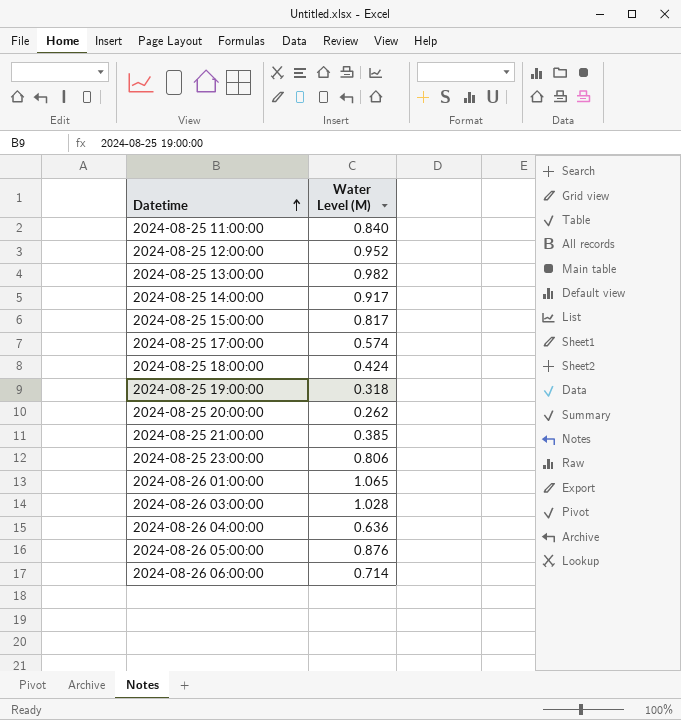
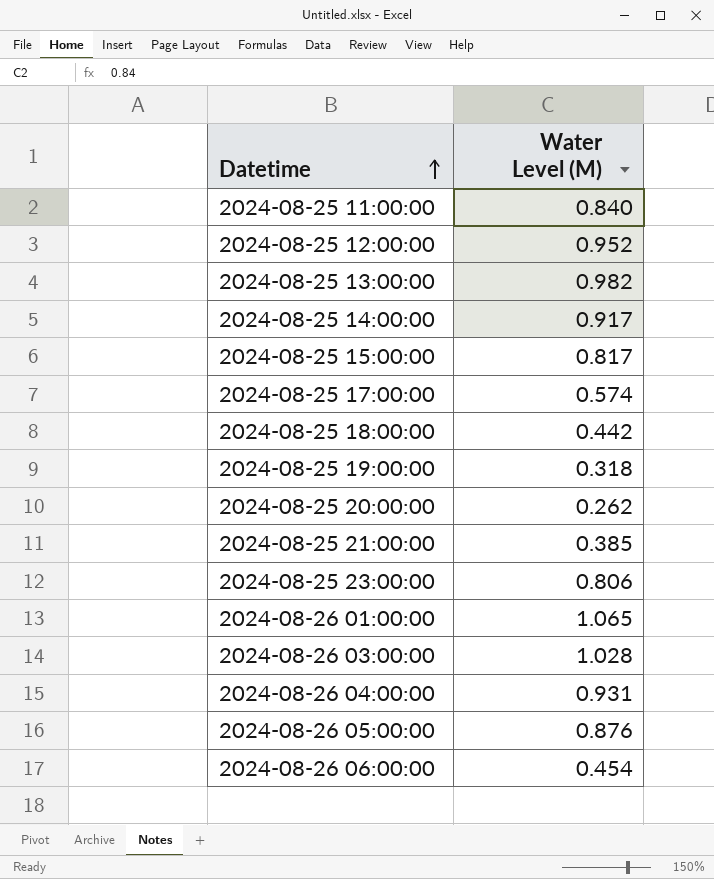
2024-08-25 18:00:00 | Water Level (M): 0.424 -> 0.442
2024-08-26 04:00:00 | Water Level (M): 0.636 -> 0.931
2024-08-26 06:00:00 | Water Level (M): 0.714 -> 0.454

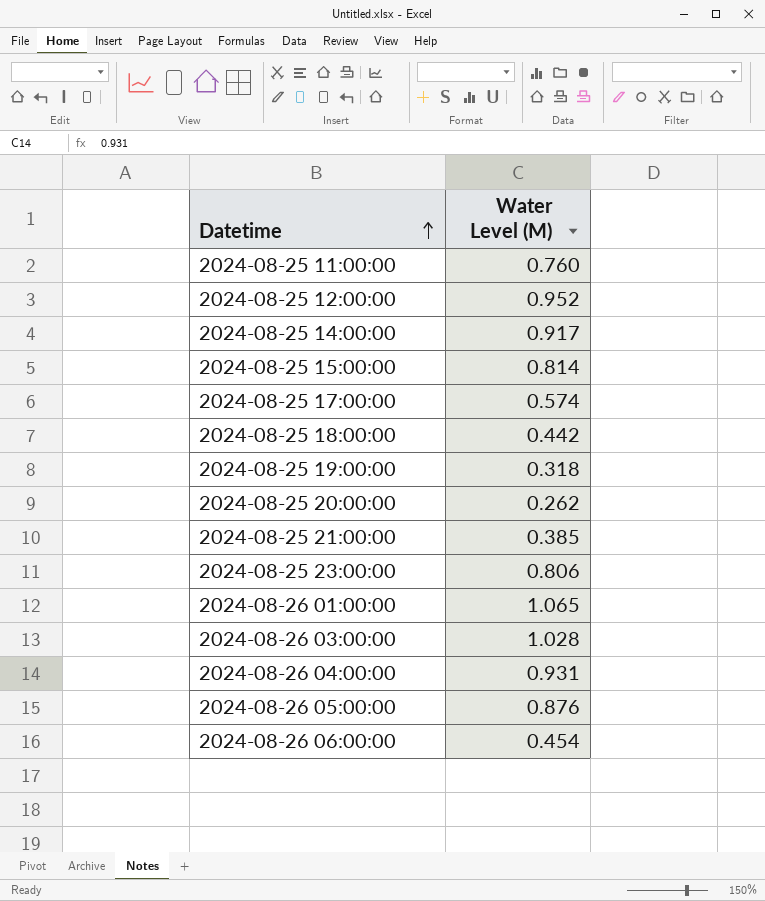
row 2024-08-25 13:00:00: 0.982 -> none
2024-08-25 11:00:00 | Water Level (M): 0.840 -> 0.760
2024-08-25 15:00:00 | Water Level (M): 0.817 -> 0.814

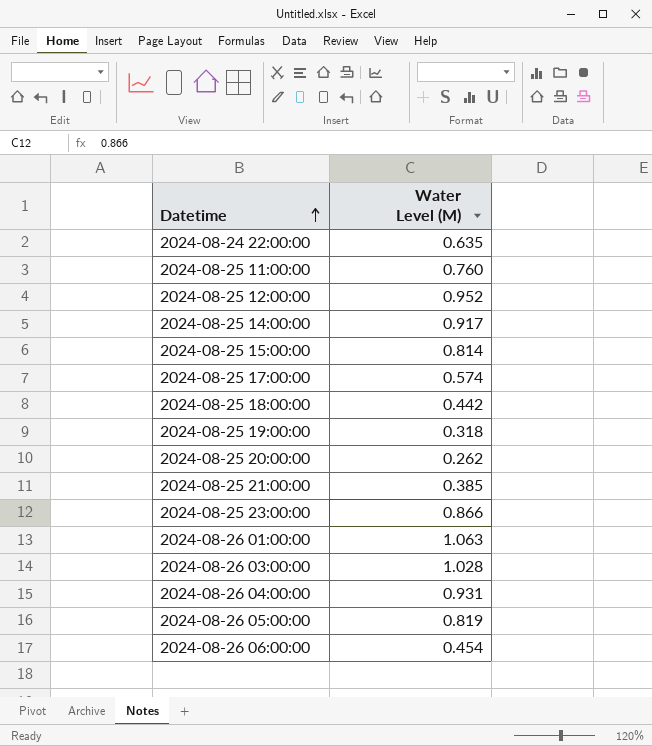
row 2024-08-24 22:00:00: none -> 0.635
2024-08-25 23:00:00 | Water Level (M): 0.806 -> 0.866
2024-08-26 01:00:00 | Water Level (M): 1.065 -> 1.063
2024-08-26 05:00:00 | Water Level (M): 0.876 -> 0.819

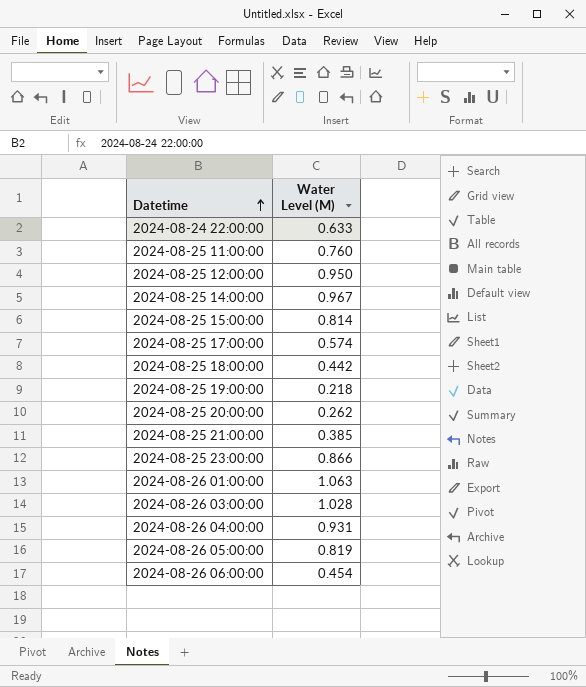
2024-08-24 22:00:00 | Water Level (M): 0.635 -> 0.633
2024-08-25 12:00:00 | Water Level (M): 0.952 -> 0.950
2024-08-25 14:00:00 | Water Level (M): 0.917 -> 0.967
2024-08-25 19:00:00 | Water Level (M): 0.318 -> 0.218

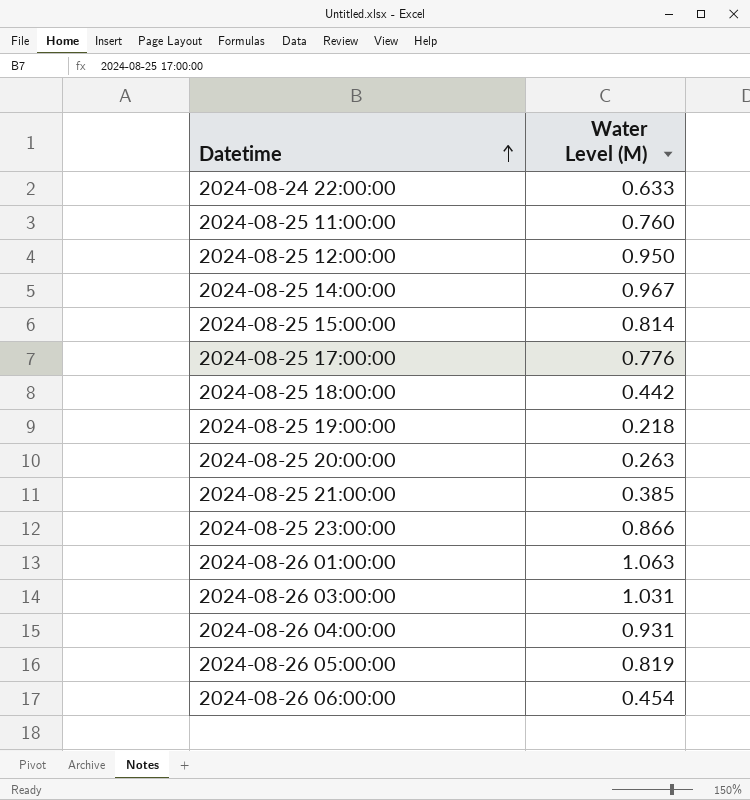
2024-08-25 17:00:00 | Water Level (M): 0.574 -> 0.776
2024-08-25 20:00:00 | Water Level (M): 0.262 -> 0.263
2024-08-26 03:00:00 | Water Level (M): 1.028 -> 1.031

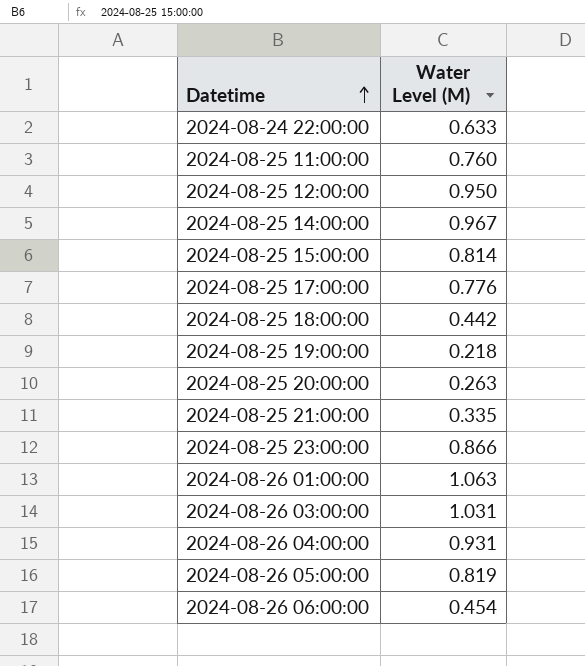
2024-08-25 21:00:00 | Water Level (M): 0.385 -> 0.335

